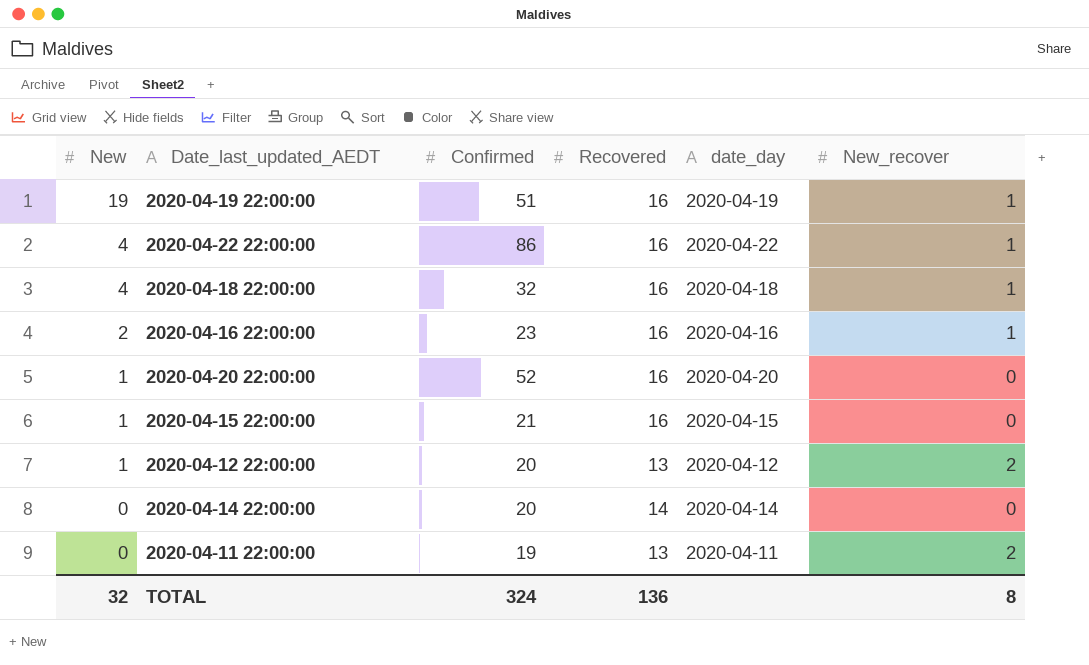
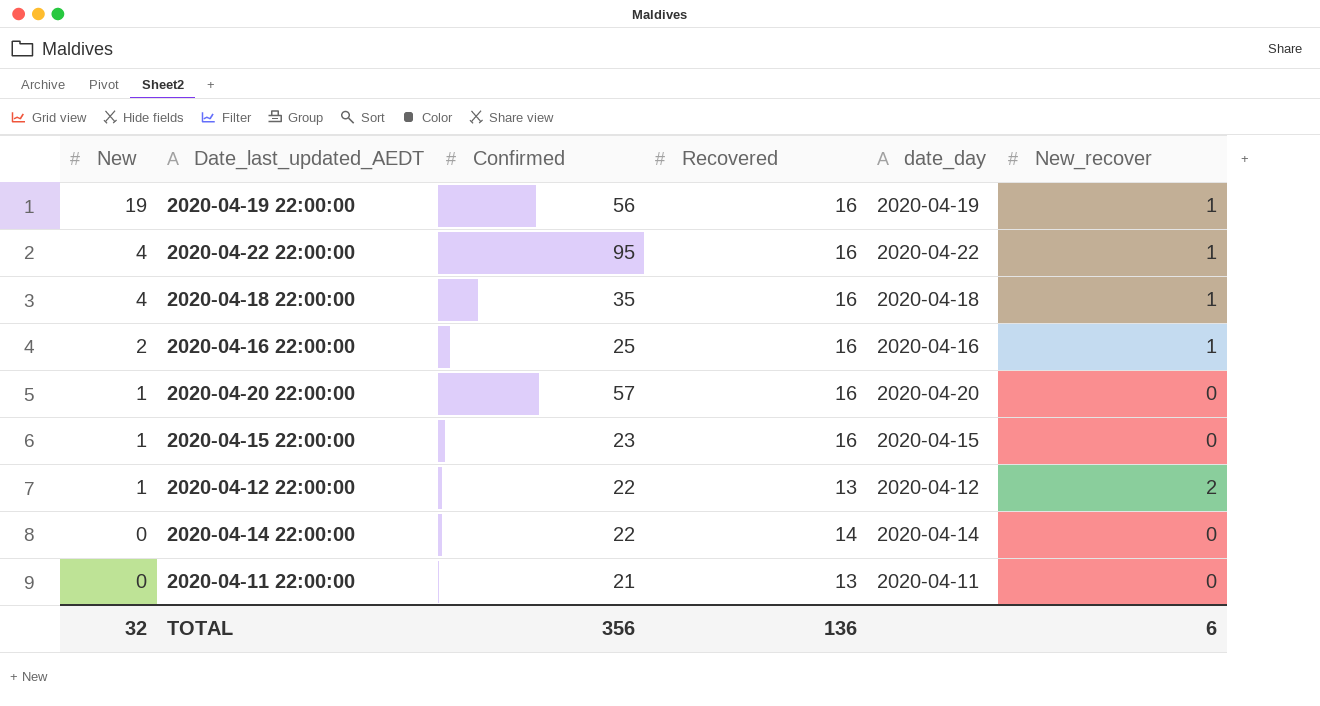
2020-04-19 22:00:00 | Confirmed: 51 -> 56
2020-04-22 22:00:00 | Confirmed: 86 -> 95
2020-04-18 22:00:00 | Confirmed: 32 -> 35
2020-04-16 22:00:00 | Confirmed: 23 -> 25
2020-04-20 22:00:00 | Confirmed: 52 -> 57
2020-04-15 22:00:00 | Confirmed: 21 -> 23
2020-04-12 22:00:00 | Confirmed: 20 -> 22
2020-04-14 22:00:00 | Confirmed: 20 -> 22
2020-04-11 22:00:00 | Confirmed: 19 -> 21
2020-04-11 22:00:00 | New_recover: 2 -> 0
TOTAL | Confirmed: 324 -> 356
TOTAL | New_recover: 8 -> 6

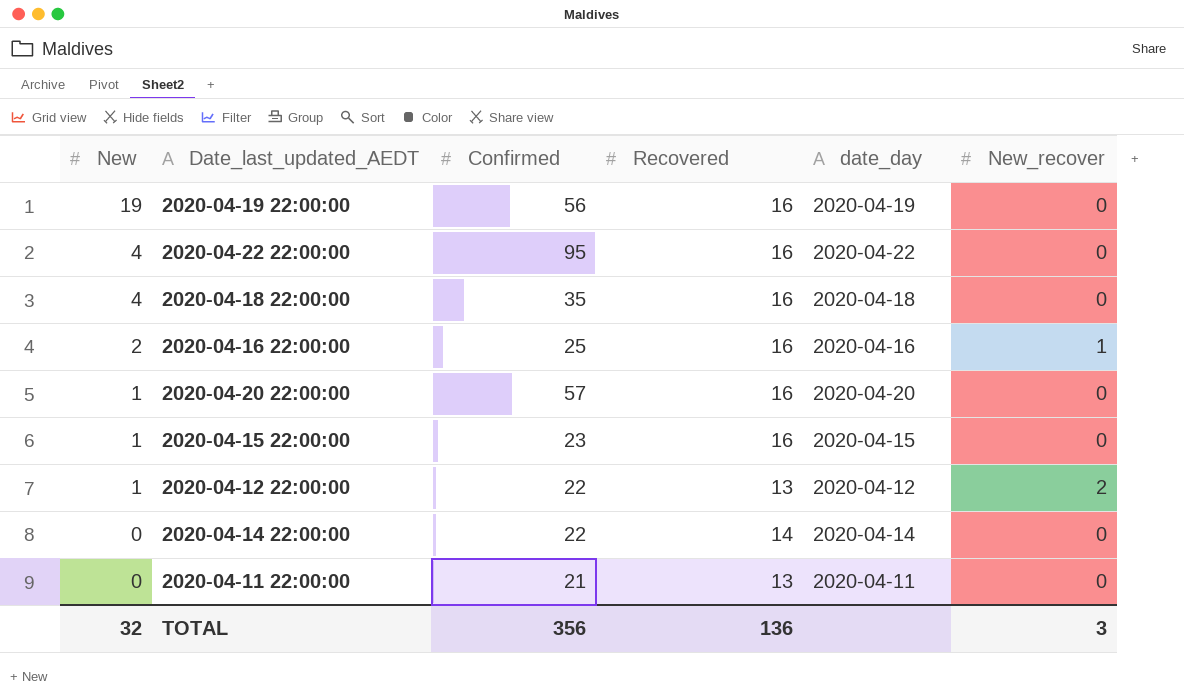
2020-04-19 22:00:00 | New_recover: 1 -> 0
2020-04-22 22:00:00 | New_recover: 1 -> 0
2020-04-18 22:00:00 | New_recover: 1 -> 0
TOTAL | New_recover: 6 -> 3

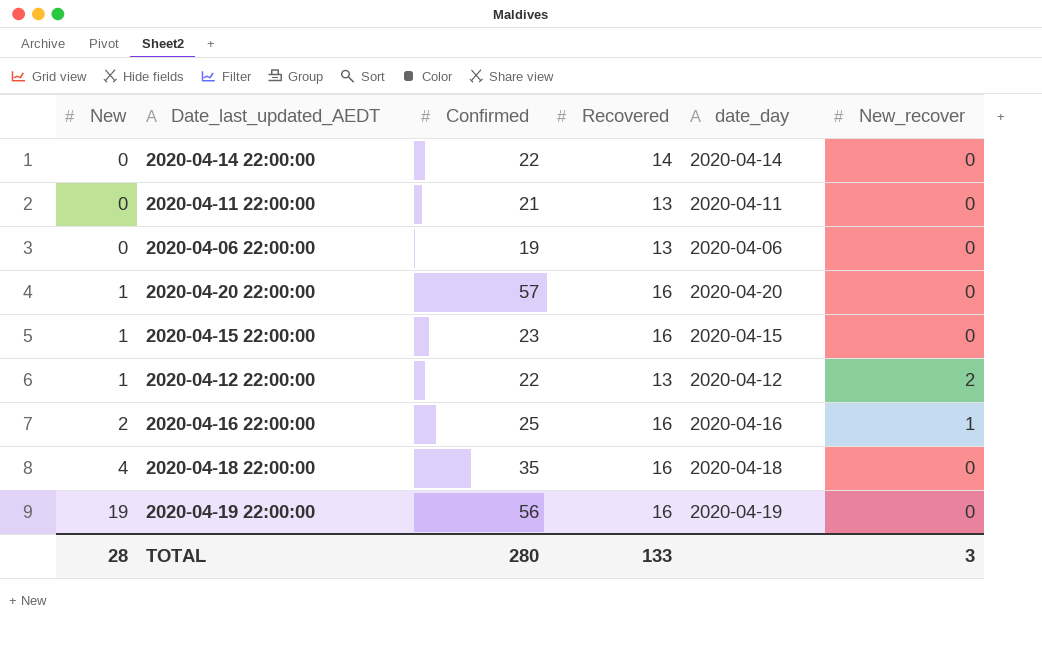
row order: New descending -> New ascending
row 2020-04-22 22:00:00: 4 | 95 | 16 | 2020-04-22 | 0 -> none
row 2020-04-06 22:00:00: none -> 0 | 19 | 13 | 2020-04-06 | 0
TOTAL | New: 32 -> 28
TOTAL | Confirmed: 356 -> 280
TOTAL | Recovered: 136 -> 133

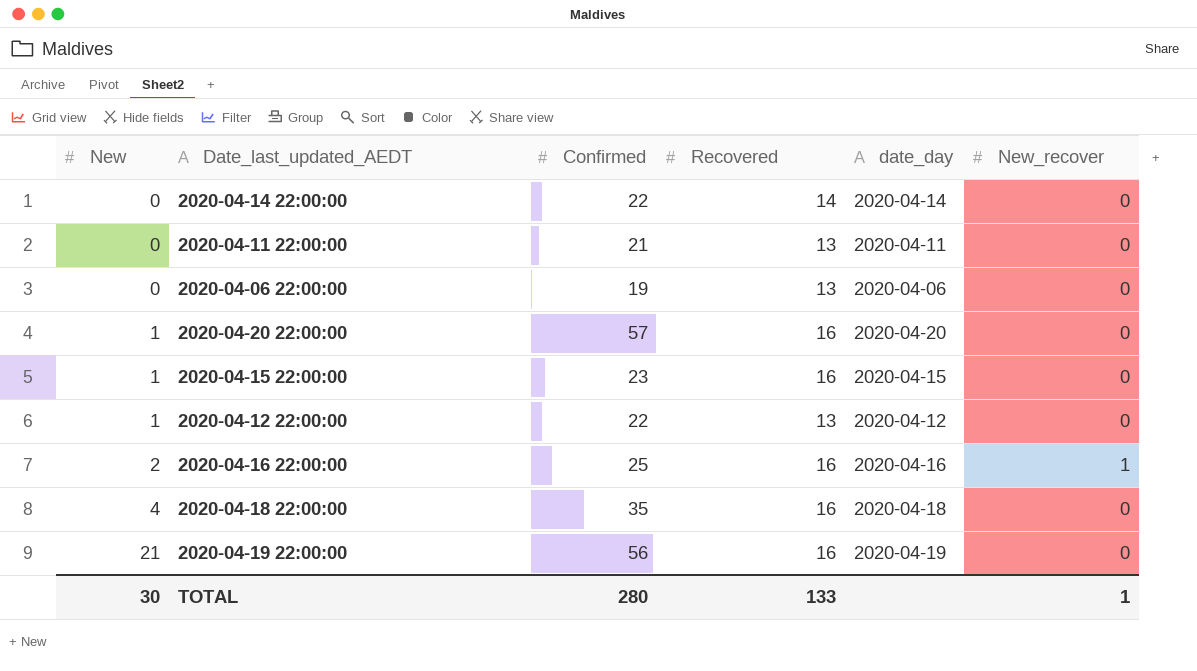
2020-04-12 22:00:00 | New_recover: 2 -> 0
2020-04-19 22:00:00 | New: 19 -> 21
TOTAL | New: 28 -> 30
TOTAL | New_recover: 3 -> 1

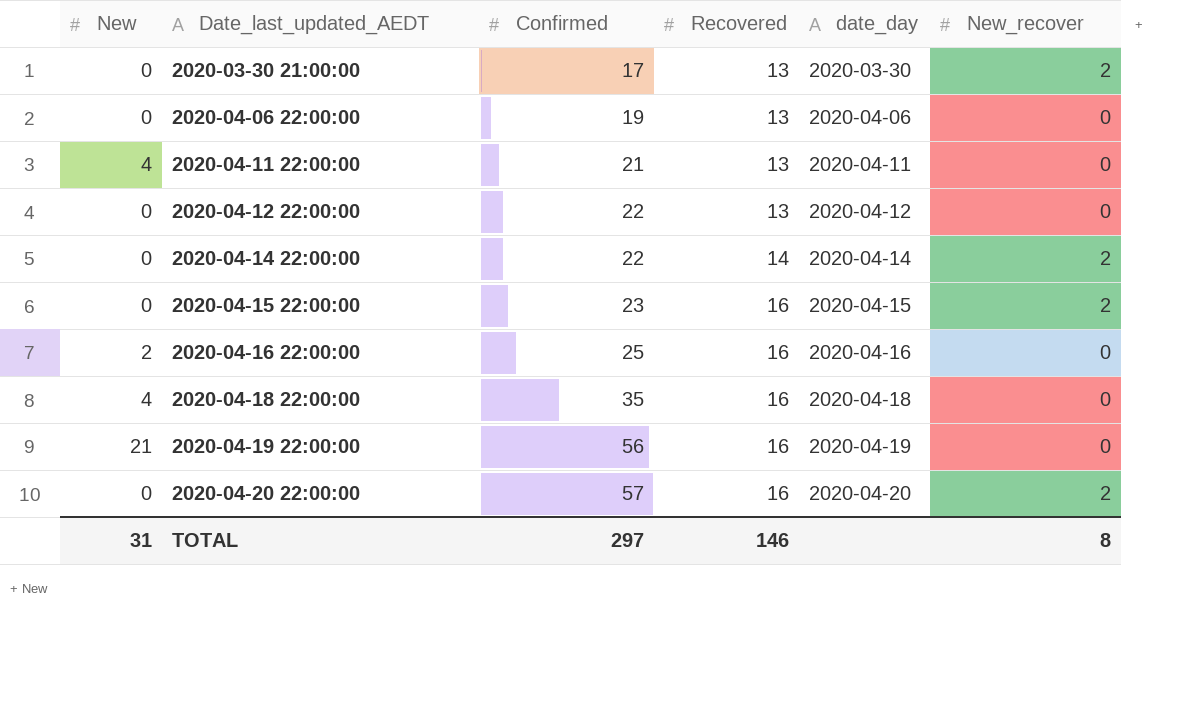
row order: New ascending -> Date_last_updated_AEDT ascending
row 2020-03-30 21:00:00: none -> 0 | 17 | 13 | 2020-03-30 | 2
2020-04-11 22:00:00 | New: 0 -> 4
2020-04-12 22:00:00 | New: 1 -> 0
2020-04-14 22:00:00 | New_recover: 0 -> 2
2020-04-15 22:00:00 | New: 1 -> 0
2020-04-15 22:00:00 | New_recover: 0 -> 2
2020-04-16 22:00:00 | New_recover: 1 -> 0
2020-04-20 22:00:00 | New: 1 -> 0
2020-04-20 22:00:00 | New_recover: 0 -> 2
TOTAL | New: 30 -> 31
TOTAL | Confirmed: 280 -> 297
TOTAL | Recovered: 133 -> 146
TOTAL | New_recover: 1 -> 8

